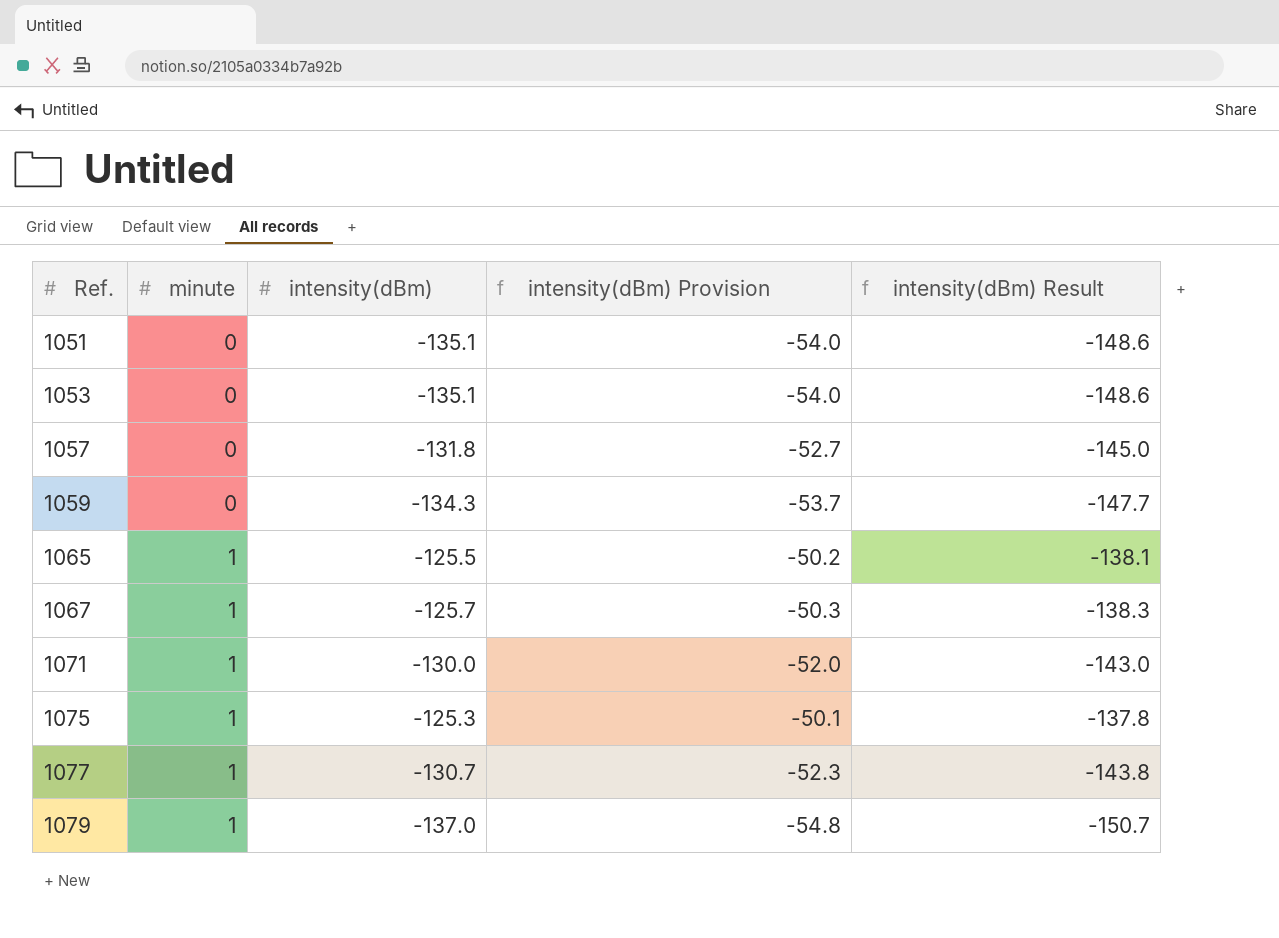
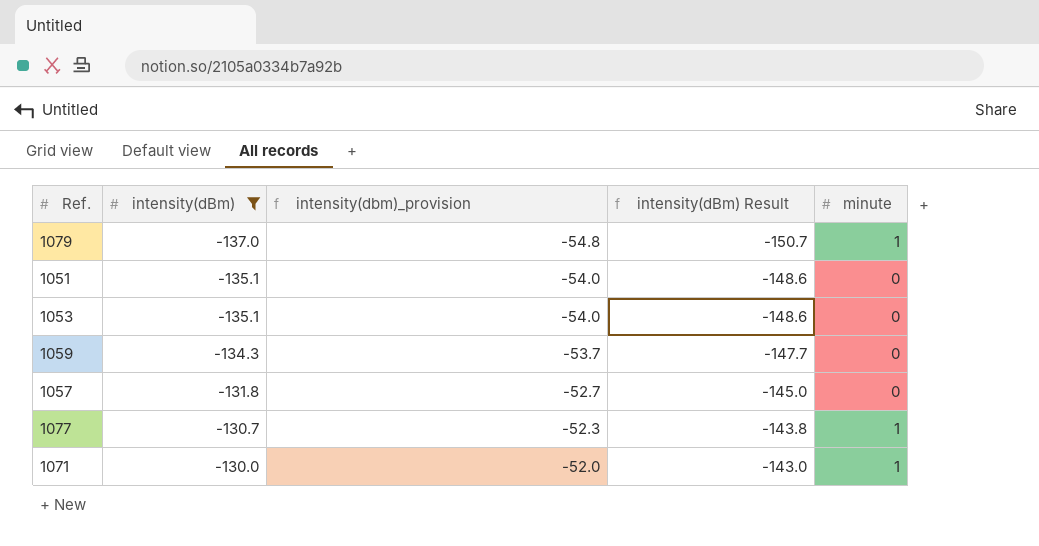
filter: none -> intensity(dBm) <= -130.0
row order: Ref. ascending -> intensity(dBm) ascending
column name: intensity(dBm) Provision -> intensity(dbm)_provision
column minute | position: 2 -> 5

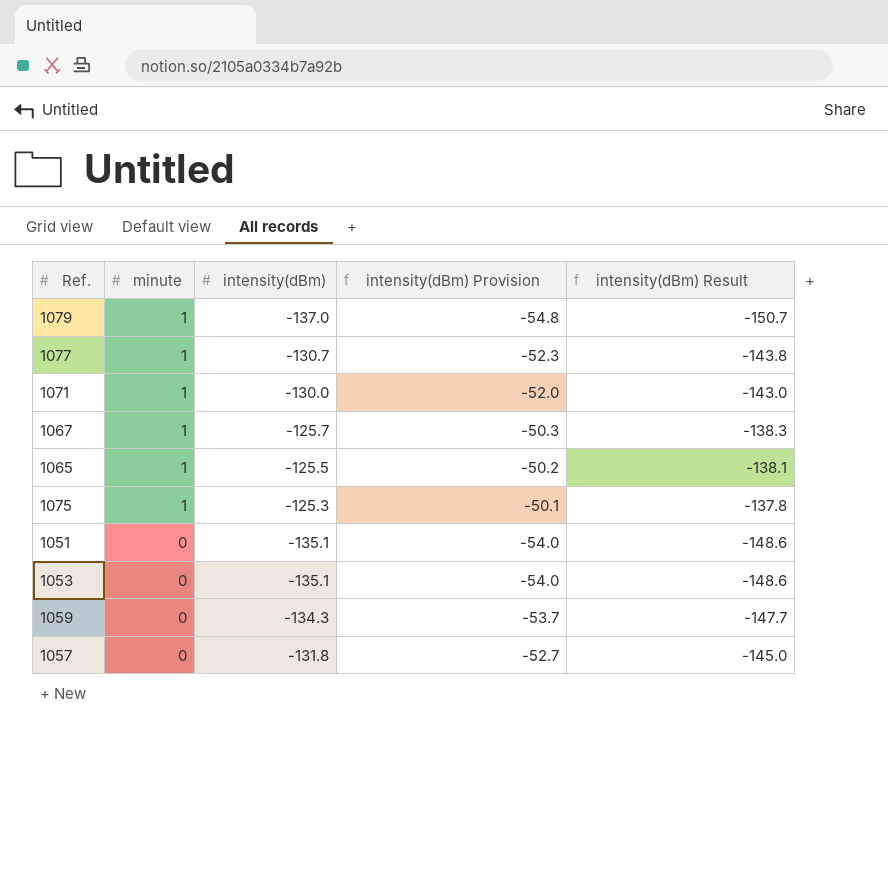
filter: intensity(dBm) <= -130.0 -> none
row order: intensity(dBm) ascending -> minute descending
column minute | position: 5 -> 2
column name: intensity(dbm)_provision -> intensity(dBm) Provision

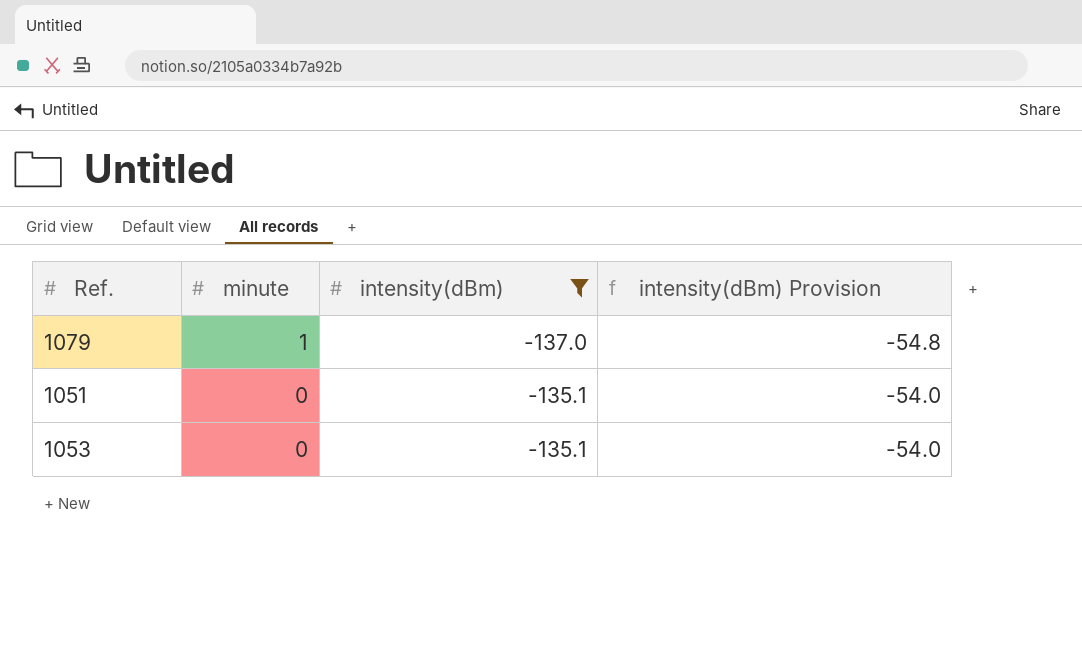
filter: none -> intensity(dBm) <= -135.1
column intensity(dBm) Result | formula: [intensity(dBm)] * 1.1 -> none

